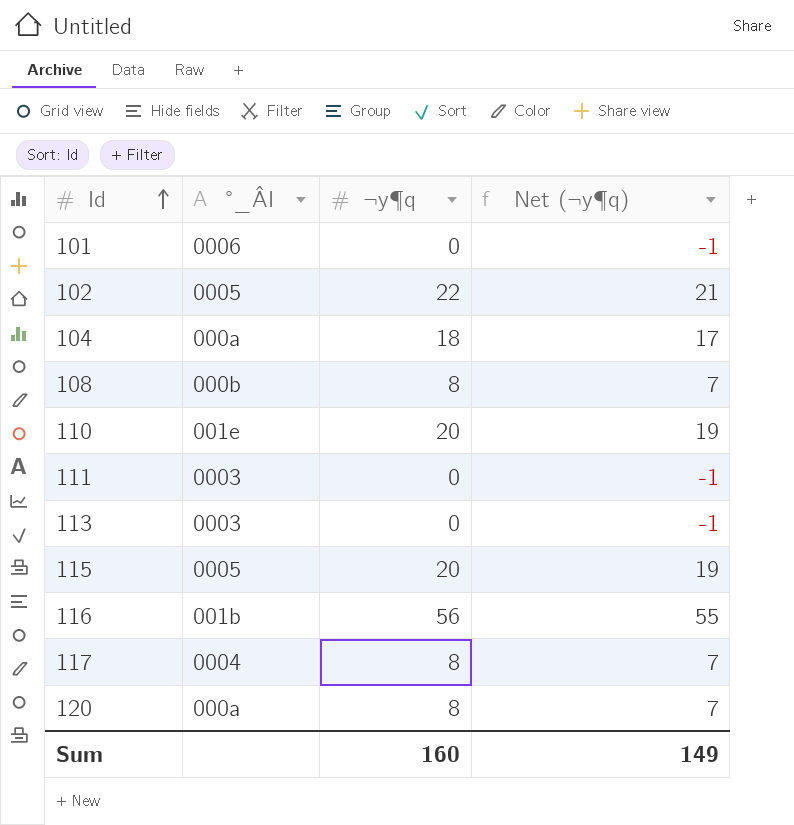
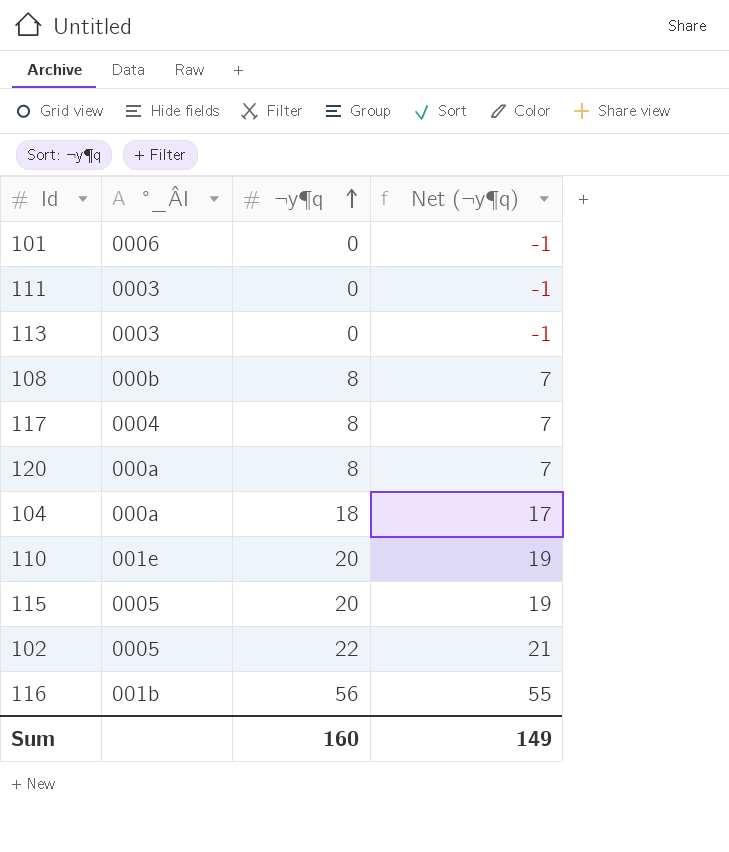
row order: Id ascending -> ¬y¶q ascending

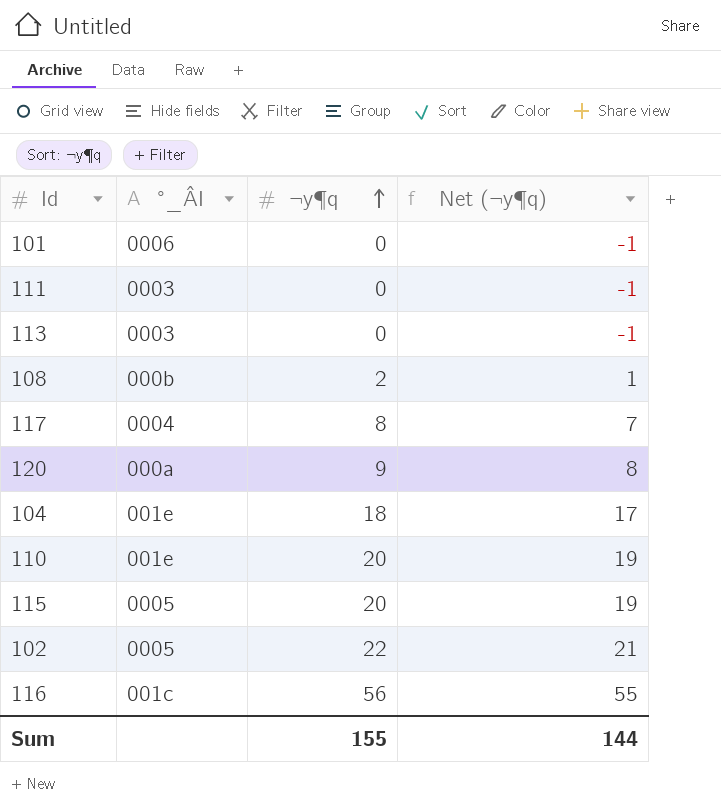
108 | ¬y¶q: 8 -> 2
108 | Net (¬y¶q): 7 -> 1
120 | ¬y¶q: 8 -> 9
120 | Net (¬y¶q): 7 -> 8
104 | °_ÂI: 000a -> 001e
116 | °_ÂI: 001b -> 001c
Sum | ¬y¶q: 160 -> 155
Sum | Net (¬y¶q): 149 -> 144

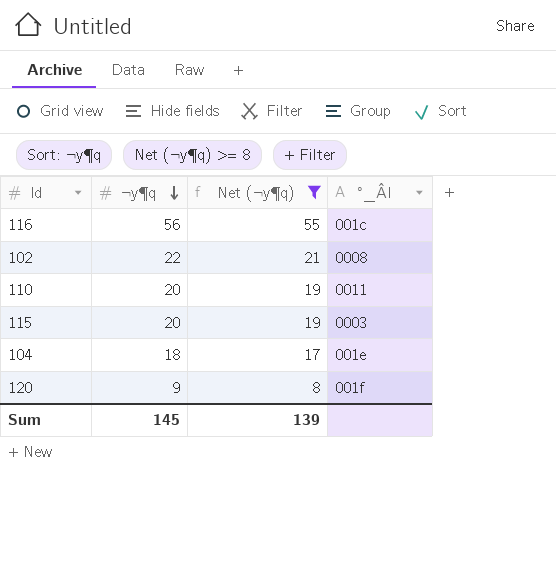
filter: none -> Net (¬y¶q) >= 8
row order: ¬y¶q ascending -> ¬y¶q descending
column °_ÂI | position: 2 -> 4
102 | °_ÂI: 0005 -> 0008
110 | °_ÂI: 001e -> 0011
115 | °_ÂI: 0005 -> 0003
120 | °_ÂI: 000a -> 001f
Sum | ¬y¶q: 155 -> 145
Sum | Net (¬y¶q): 144 -> 139

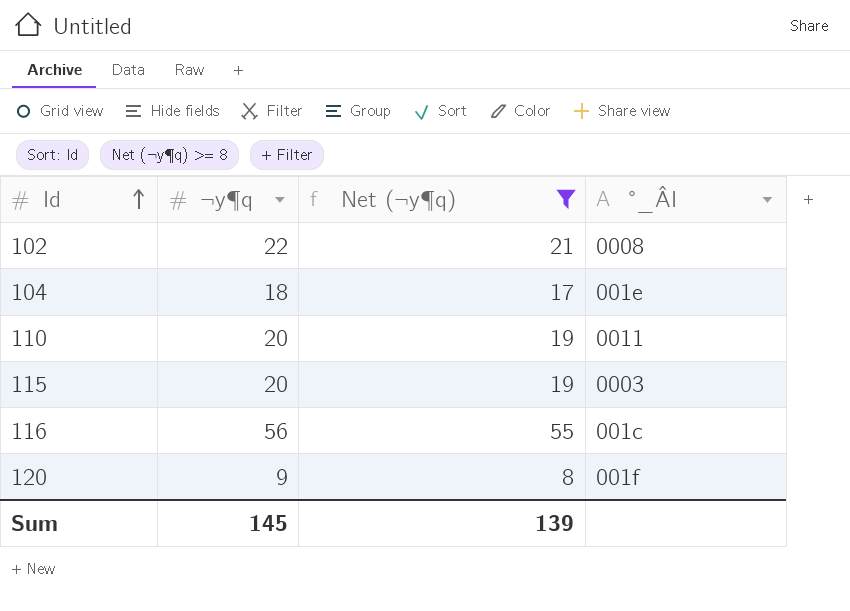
row order: ¬y¶q descending -> Id ascending

